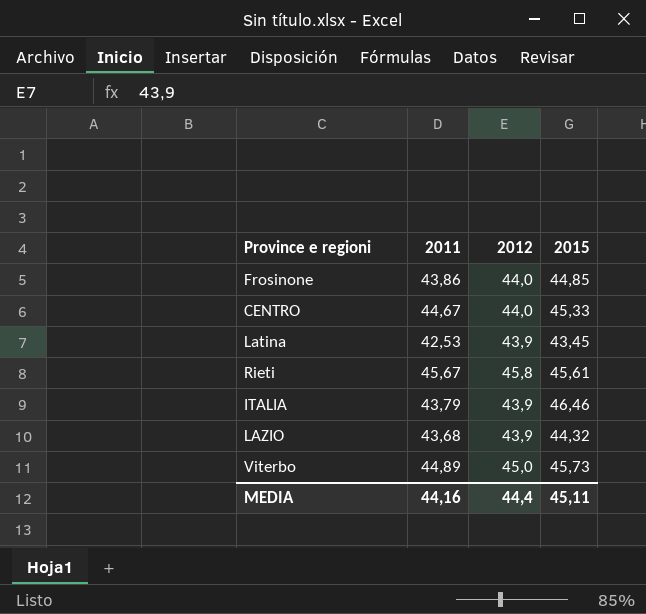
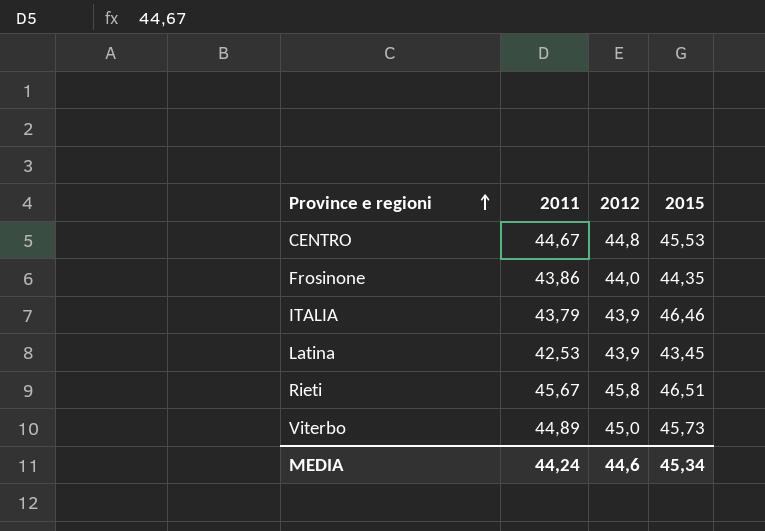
row order: none -> Province e regioni ascending
row LAZIO: 43,68 | 43,9 | 44,32 -> none
CENTRO | 2012: 44,0 -> 44,8
CENTRO | 2015: 45,33 -> 45,53
Frosinone | 2015: 44,85 -> 44,35
Rieti | 2015: 45,61 -> 46,51
MEDIA | 2011: 44,16 -> 44,24
MEDIA | 2012: 44,4 -> 44,6
MEDIA | 2015: 45,11 -> 45,34

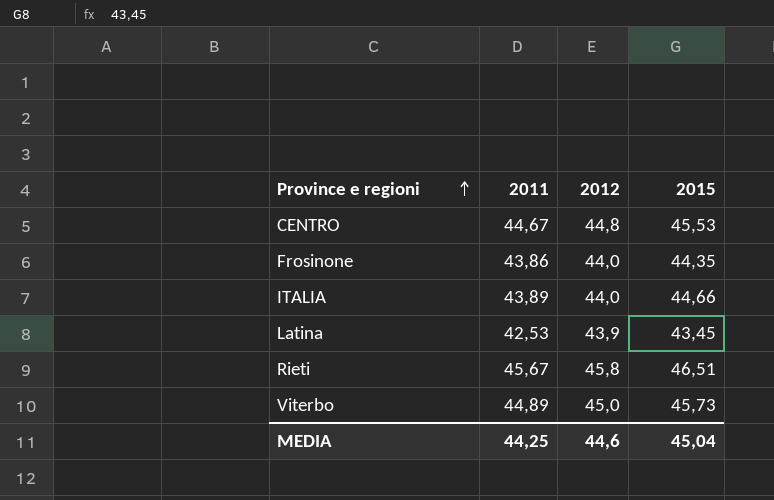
ITALIA | 2011: 43,79 -> 43,89
ITALIA | 2012: 43,9 -> 44,0
ITALIA | 2015: 46,46 -> 44,66
MEDIA | 2011: 44,24 -> 44,25
MEDIA | 2015: 45,34 -> 45,04

